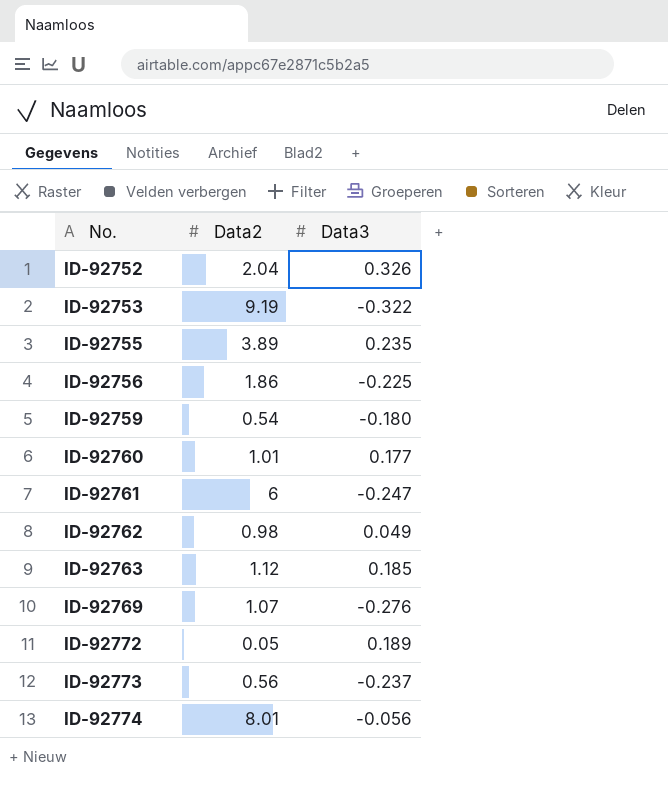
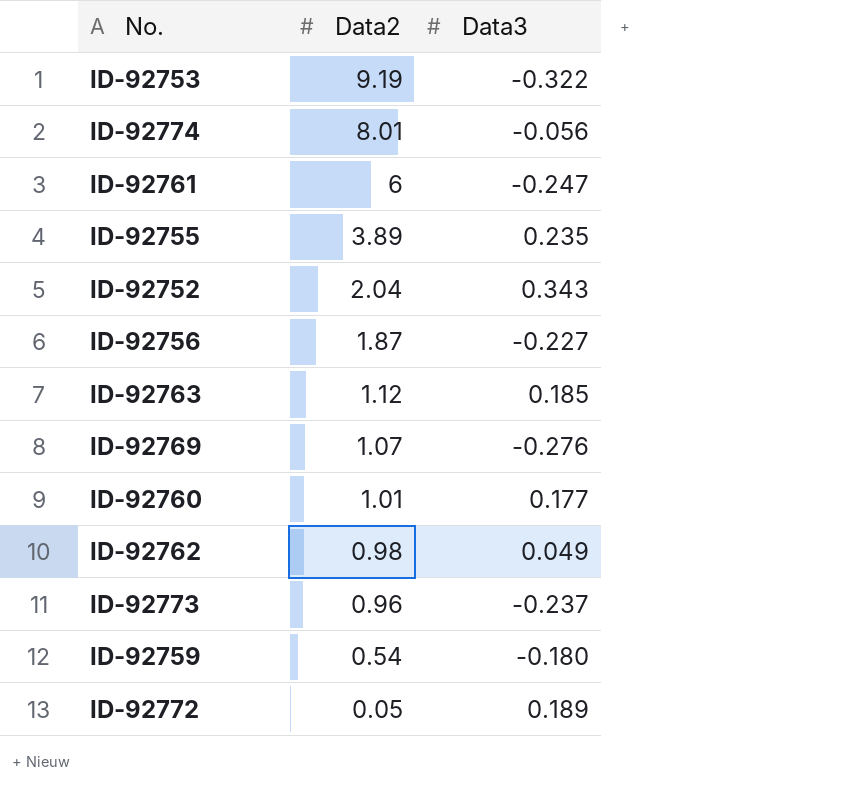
row order: No. ascending -> Data2 descending
ID-92752 | Data3: 0.326 -> 0.343
ID-92756 | Data2: 1.86 -> 1.87
ID-92756 | Data3: -0.225 -> -0.227
ID-92773 | Data2: 0.56 -> 0.96

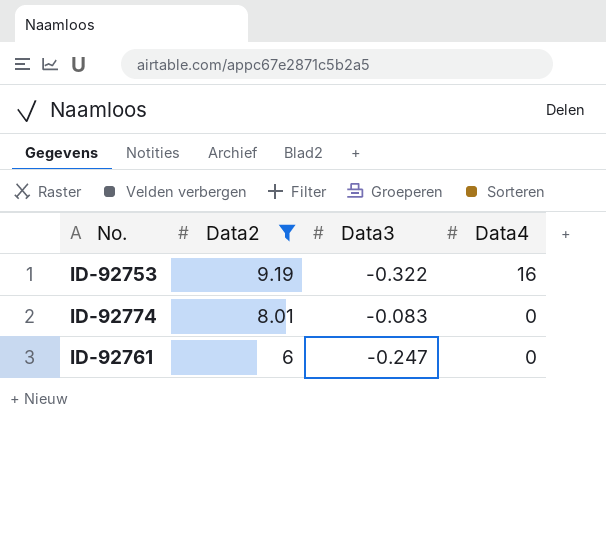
filter: none -> Data2 >= 6
column Data4 | position: none -> 4
ID-92774 | Data3: -0.056 -> -0.083

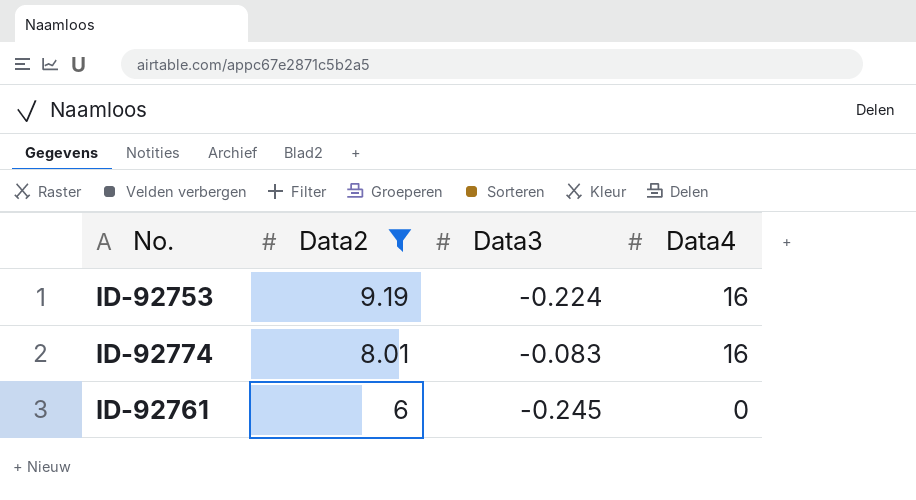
ID-92753 | Data3: -0.322 -> -0.224
ID-92774 | Data4: 0 -> 16
ID-92761 | Data3: -0.247 -> -0.245

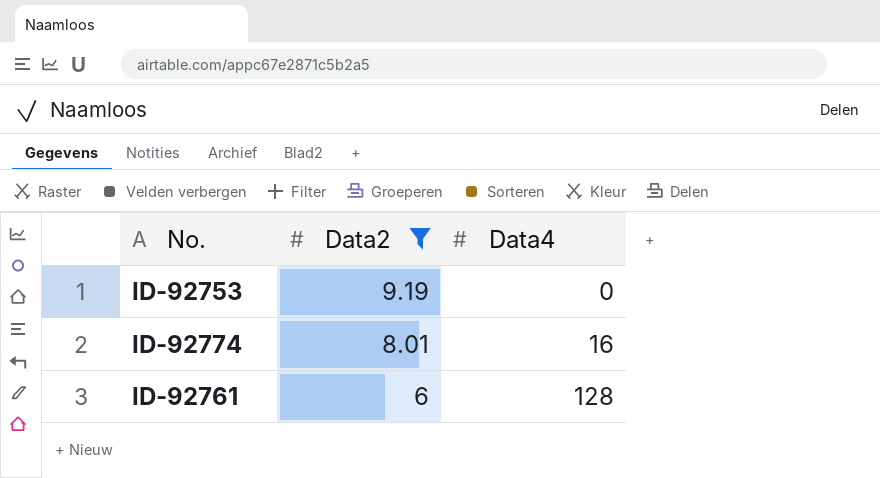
column Data3 | position: 3 -> none
ID-92753 | Data4: 16 -> 0
ID-92761 | Data4: 0 -> 128

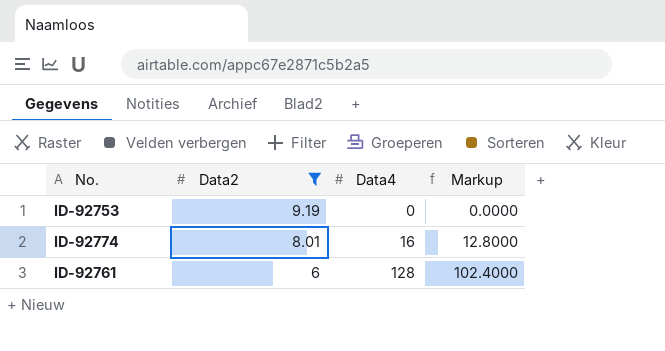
column Markup | formula: none -> [Data4] * 0.8

